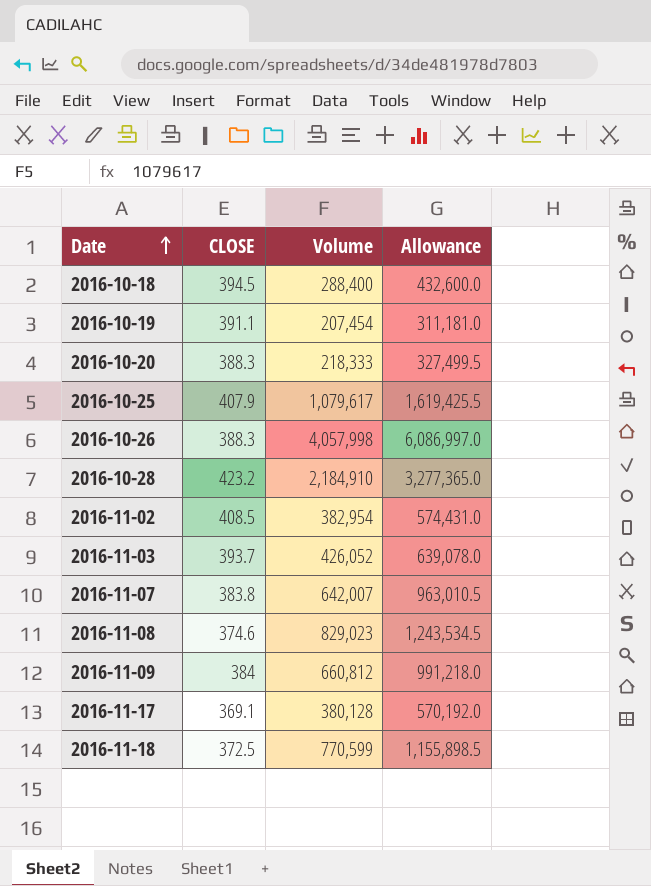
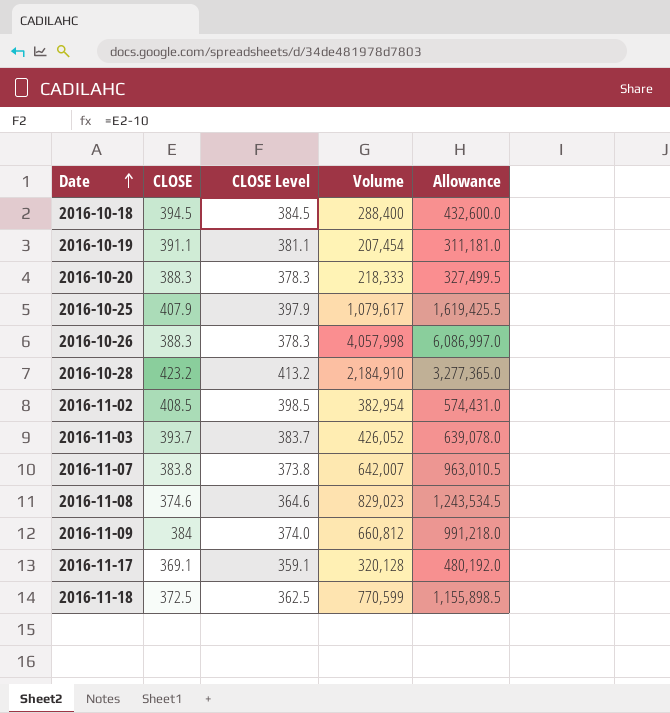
column CLOSE Level | formula: none -> [CLOSE] - 10
2016-11-17 | Volume: 380,128 -> 320,128
2016-11-17 | Allowance: 570,192.0 -> 480,192.0

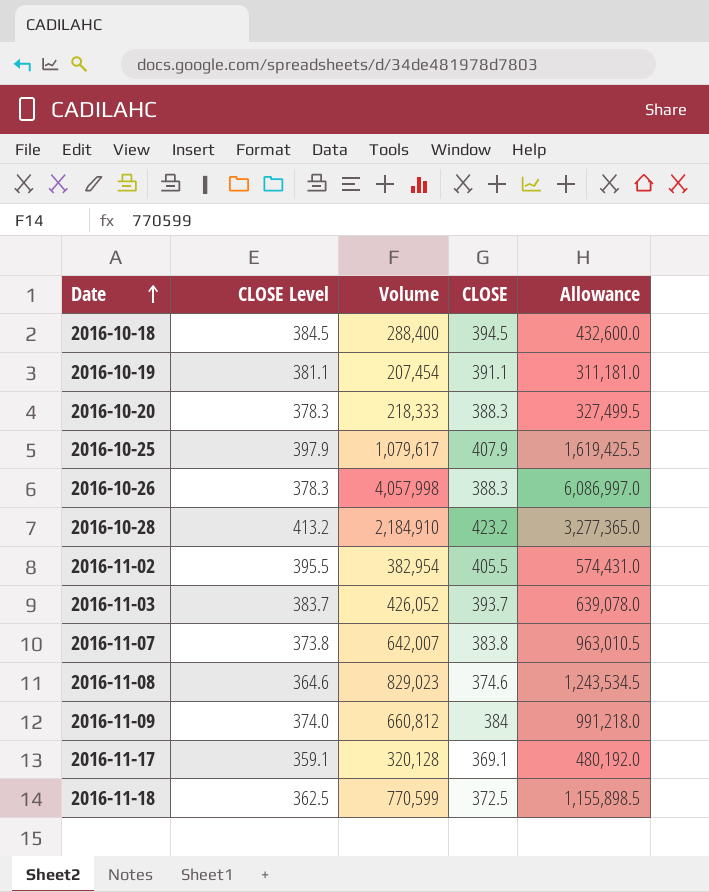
column CLOSE | position: 2 -> 4
2016-11-02 | CLOSE Level: 398.5 -> 395.5
2016-11-02 | CLOSE: 408.5 -> 405.5

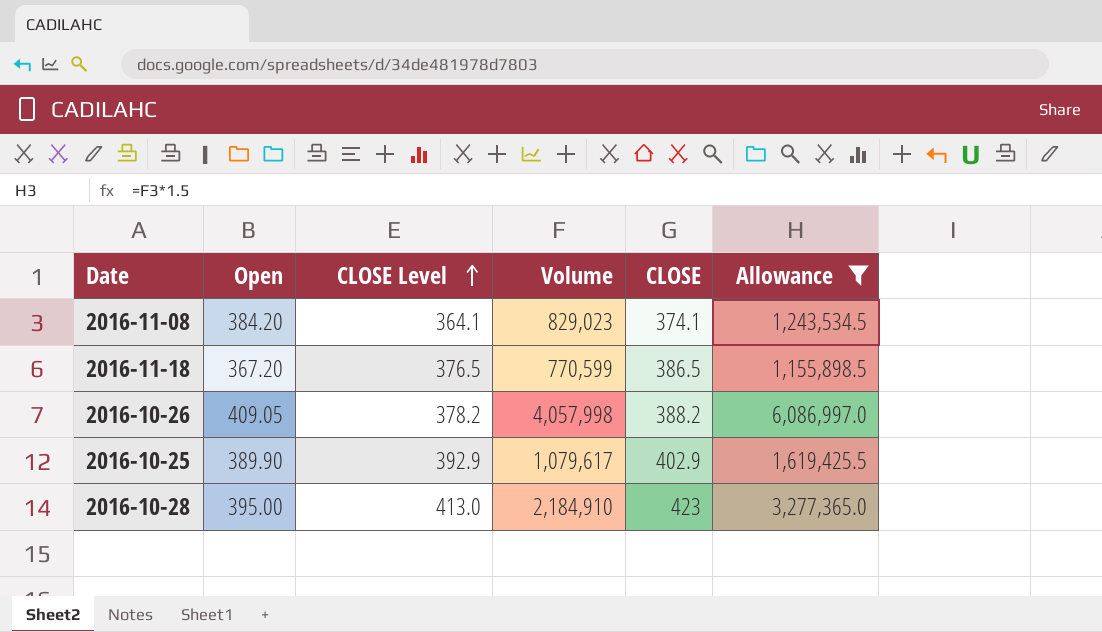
filter: none -> Allowance >= 1,155,898.5
row order: Date ascending -> CLOSE Level ascending
column Open | position: none -> 2
2016-11-08 | CLOSE Level: 364.6 -> 364.1
2016-11-08 | CLOSE: 374.6 -> 374.1
2016-11-18 | CLOSE Level: 362.5 -> 376.5
2016-11-18 | CLOSE: 372.5 -> 386.5
2016-10-26 | CLOSE Level: 378.3 -> 378.2
2016-10-26 | CLOSE: 388.3 -> 388.2
2016-10-25 | CLOSE Level: 397.9 -> 392.9
2016-10-25 | CLOSE: 407.9 -> 402.9
2016-10-28 | CLOSE Level: 413.2 -> 413.0
2016-10-28 | CLOSE: 423.2 -> 423

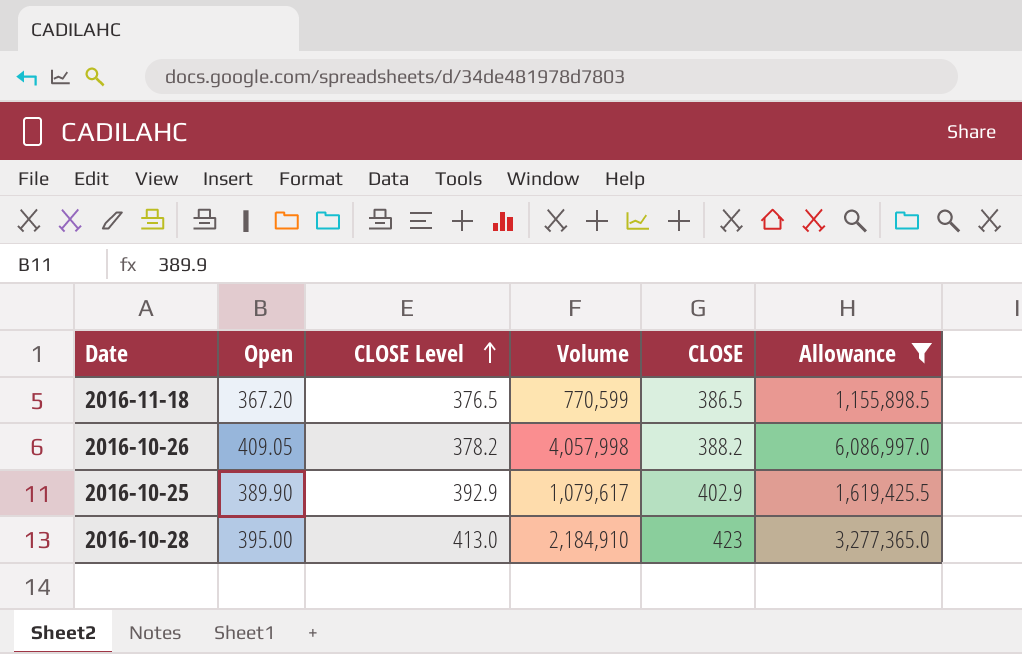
row 2016-11-08: 384.20 | 364.1 | 829,023 | 374.1 | 1,243,534.5 -> none

